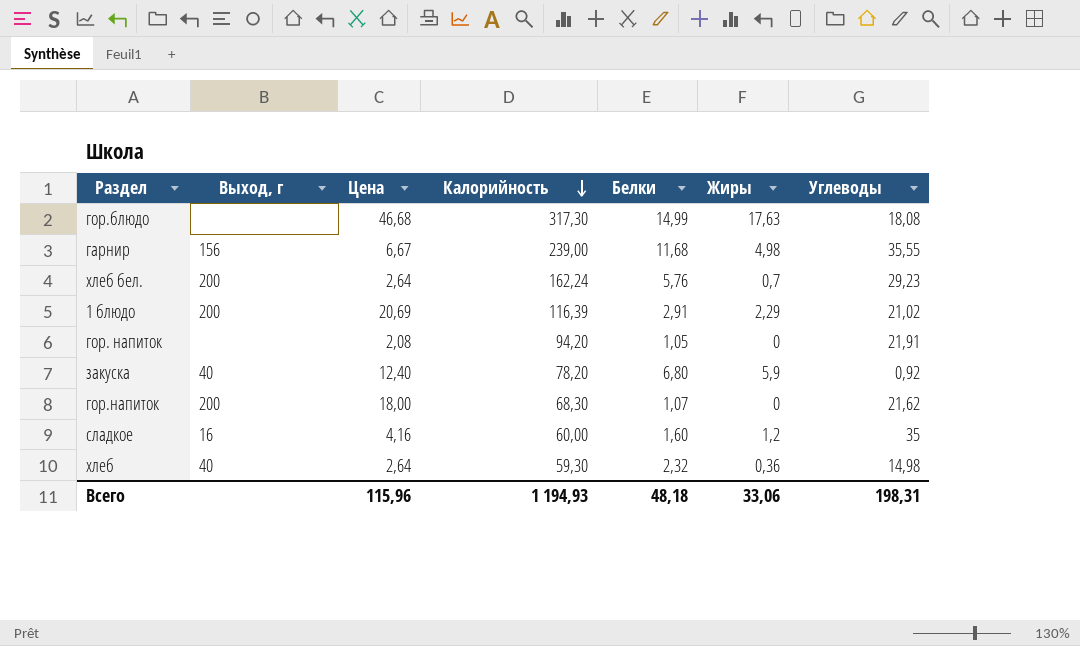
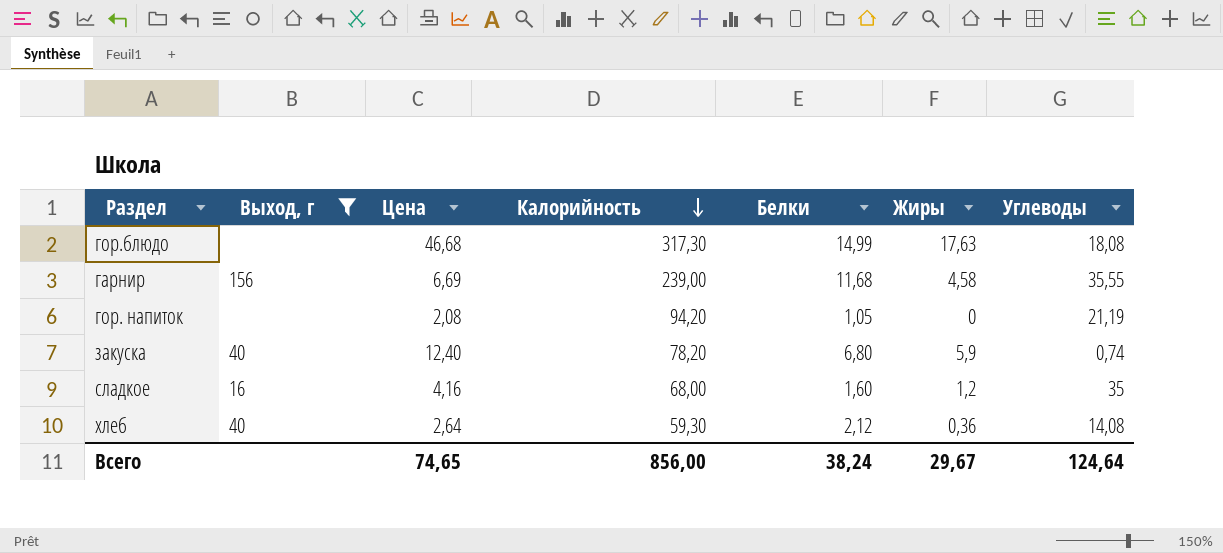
filter: none -> Выход, г != 200
гарнир | Цена: 6,67 -> 6,69
гарнир | Жиры: 4,98 -> 4,58
гор. напиток | Углеводы: 21,91 -> 21,19
закуска | Углеводы: 0,92 -> 0,74
сладкое | Калорийность: 60,00 -> 68,00
хлеб | Белки: 2,32 -> 2,12
хлеб | Углеводы: 14,98 -> 14,08
Всего | Цена: 115,96 -> 74,65
Всего | Калорийность: 1 194,93 -> 856,00
Всего | Белки: 48,18 -> 38,24
Всего | Жиры: 33,06 -> 29,67
Всего | Углеводы: 198,31 -> 124,64

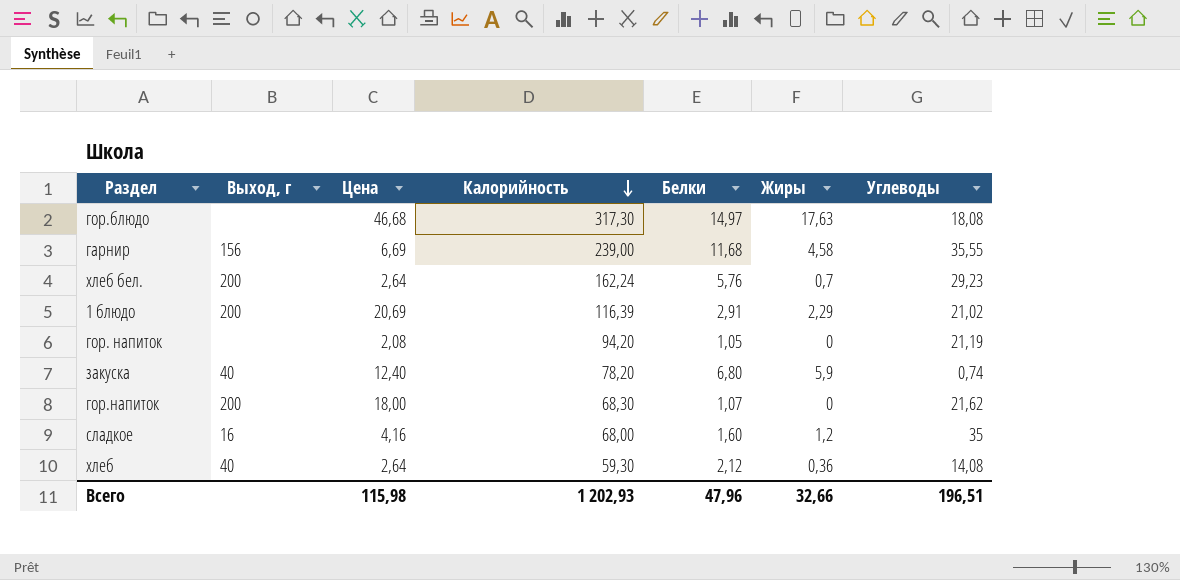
filter: Выход, г != 200 -> none
гор.блюдо | Белки: 14,99 -> 14,97
Всего | Цена: 74,65 -> 115,98
Всего | Калорийность: 856,00 -> 1 202,93
Всего | Белки: 38,24 -> 47,96
Всего | Жиры: 29,67 -> 32,66
Всего | Углеводы: 124,64 -> 196,51

